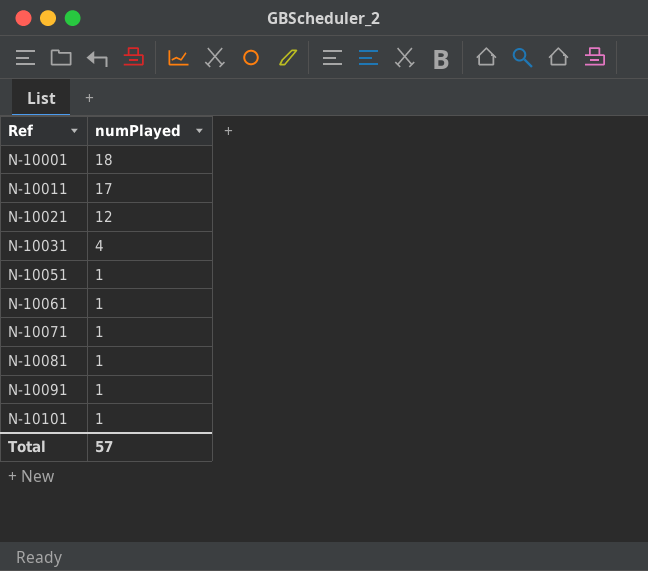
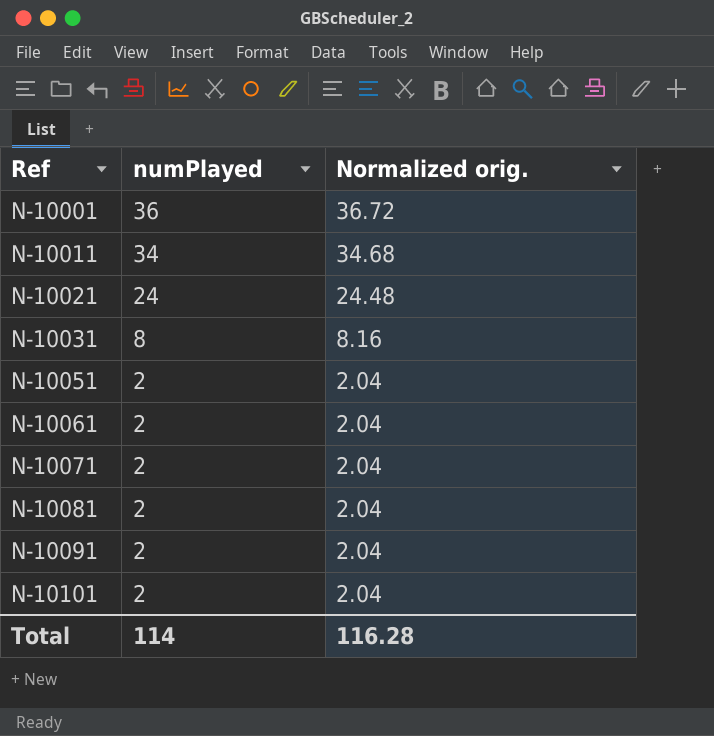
column Normalized orig. | formula: none -> [numPlayed] * 1.02
N-10001 | numPlayed: 18 -> 36
N-10011 | numPlayed: 17 -> 34
N-10021 | numPlayed: 12 -> 24
N-10031 | numPlayed: 4 -> 8
N-10051 | numPlayed: 1 -> 2
N-10061 | numPlayed: 1 -> 2
N-10071 | numPlayed: 1 -> 2
N-10081 | numPlayed: 1 -> 2
N-10091 | numPlayed: 1 -> 2
N-10101 | numPlayed: 1 -> 2
Total | numPlayed: 57 -> 114

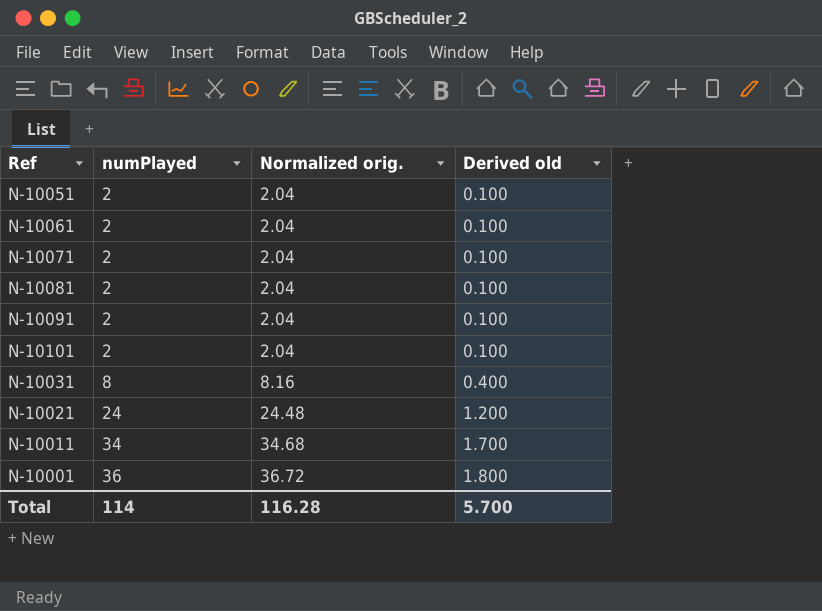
row order: Ref ascending -> numPlayed ascending
column Derived old | formula: none -> [numPlayed] * 0.05

